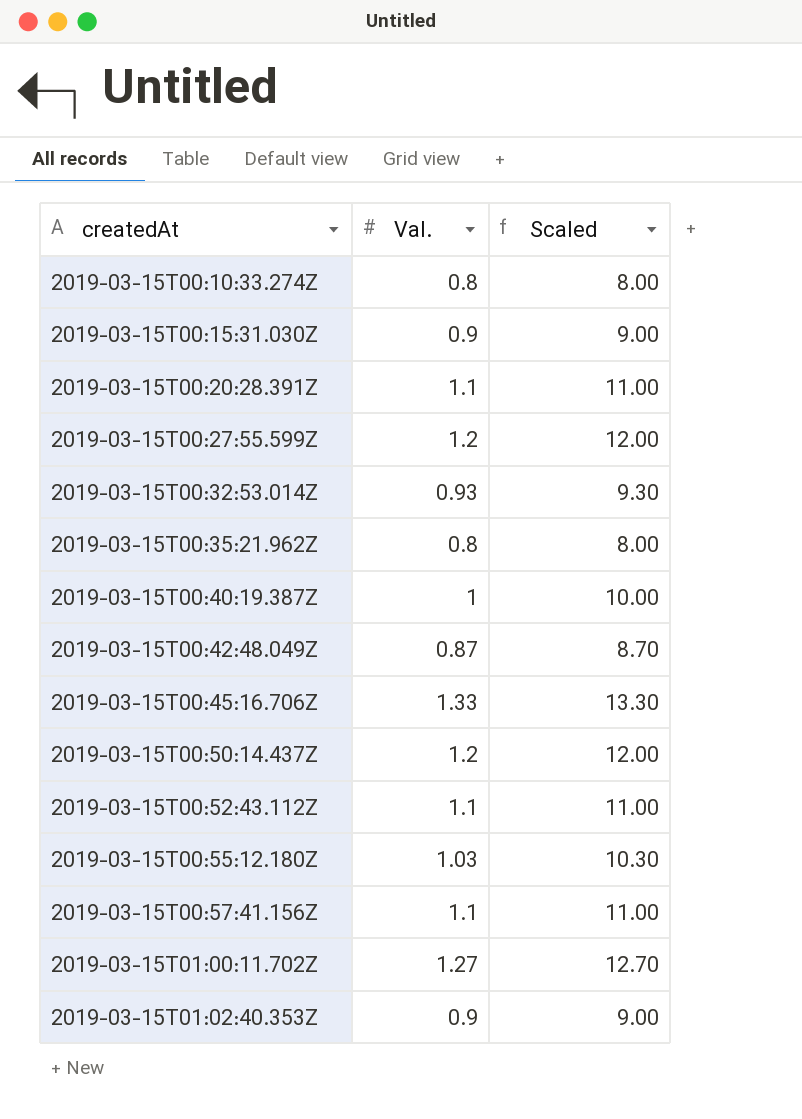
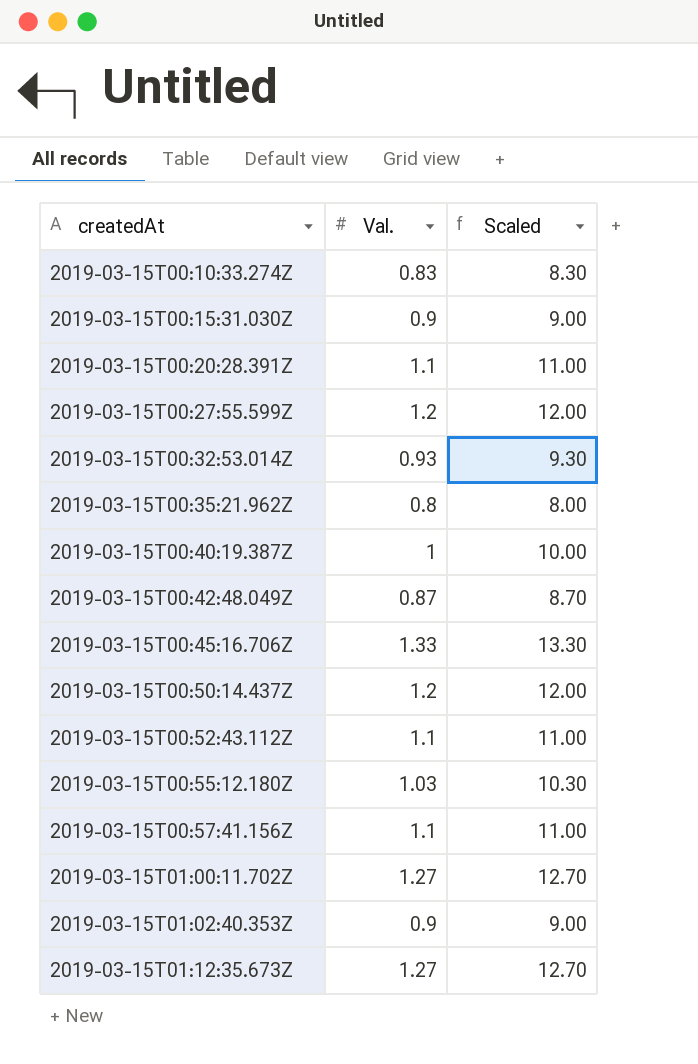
2019-03-15T00:10:33.274Z | Val.: 0.8 -> 0.83
2019-03-15T00:10:33.274Z | Scaled: 8.00 -> 8.30
row 2019-03-15T01:12:35.673Z: none -> 1.27 | 12.70

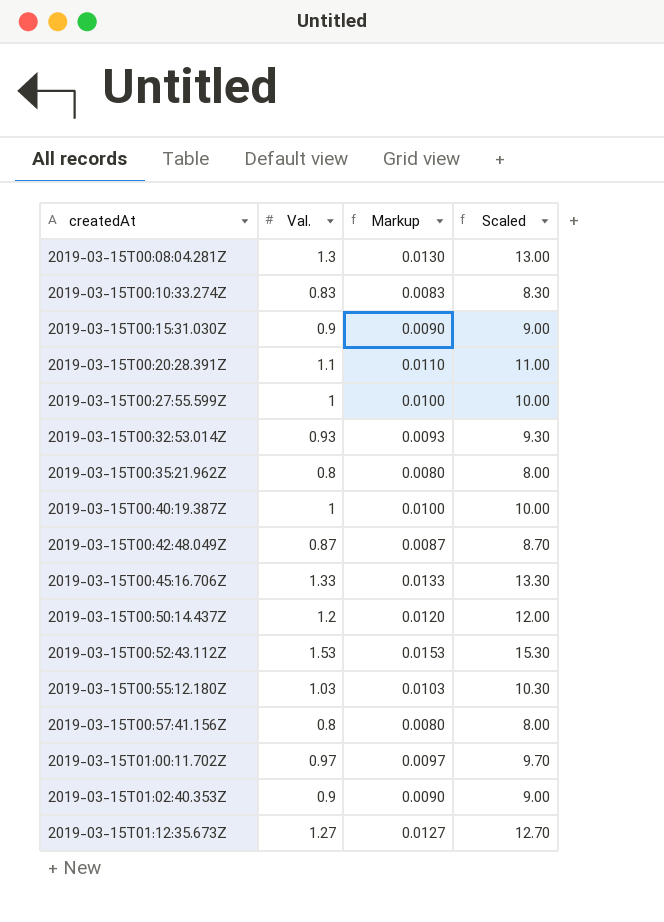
column Markup | formula: none -> [Val.] * 0.01
row 2019-03-15T00:08:04.281Z: none -> 1.3 | 0.0130 | 13.00
2019-03-15T00:27:55.599Z | Val.: 1.2 -> 1
2019-03-15T00:27:55.599Z | Scaled: 12.00 -> 10.00
2019-03-15T00:52:43.112Z | Val.: 1.1 -> 1.53
2019-03-15T00:52:43.112Z | Scaled: 11.00 -> 15.30
2019-03-15T00:57:41.156Z | Val.: 1.1 -> 0.8
2019-03-15T00:57:41.156Z | Scaled: 11.00 -> 8.00
2019-03-15T01:00:11.702Z | Val.: 1.27 -> 0.97
2019-03-15T01:00:11.702Z | Scaled: 12.70 -> 9.70

